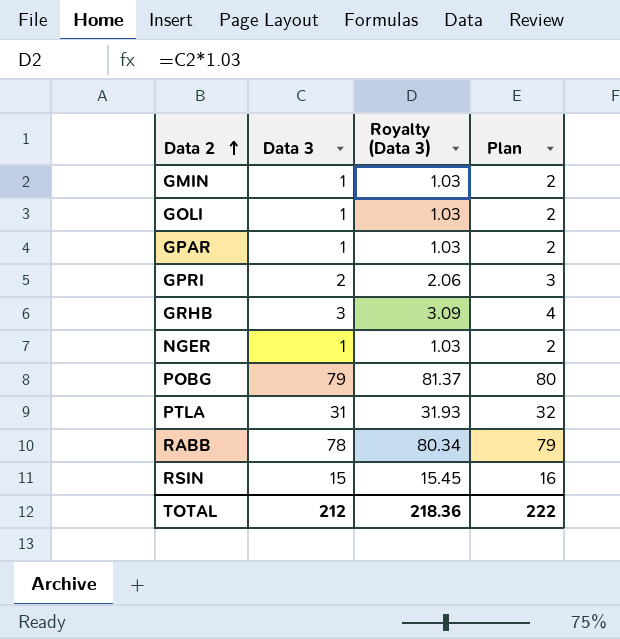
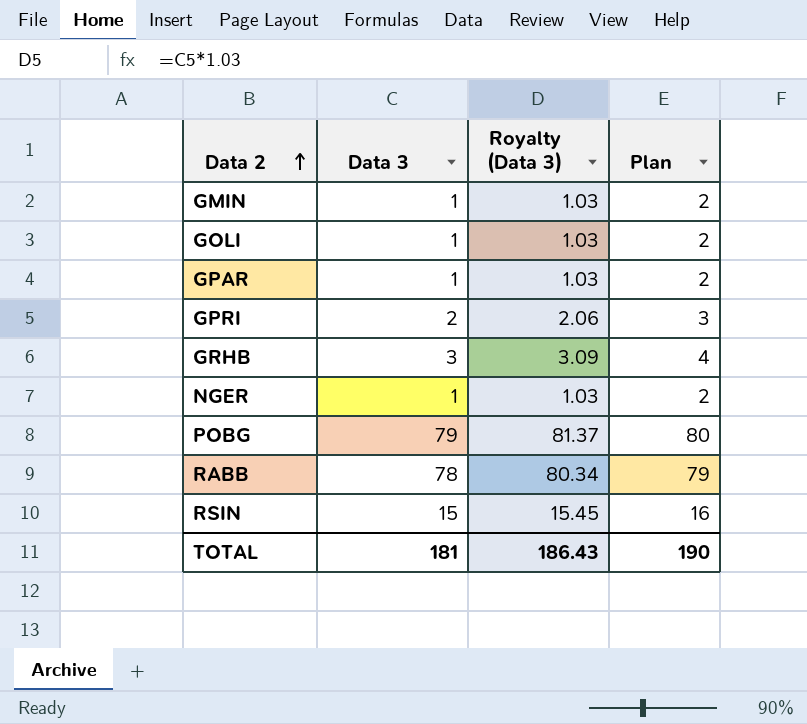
row PTLA: 31 | 31.93 | 32 -> none
TOTAL | Data 3: 212 -> 181
TOTAL | Royalty (Data 3): 218.36 -> 186.43
TOTAL | Plan: 222 -> 190

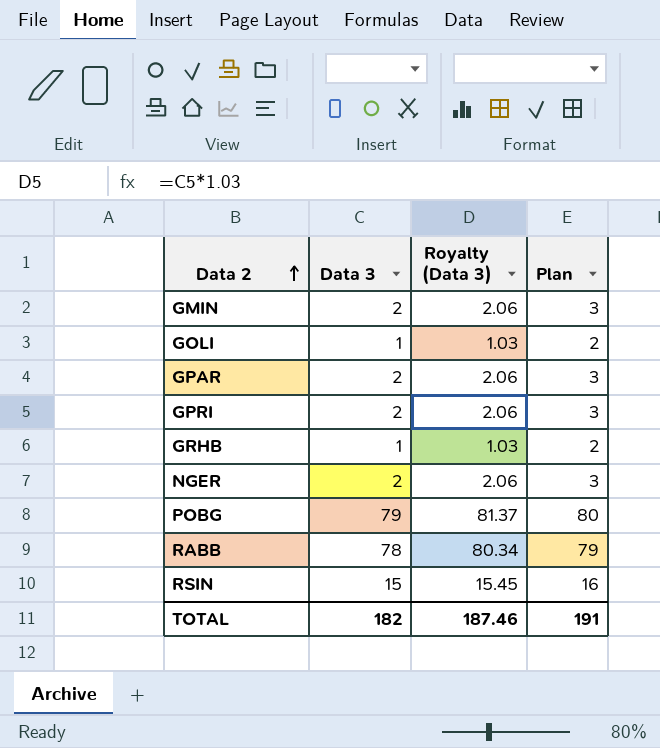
GMIN | Data 3: 1 -> 2
GMIN | Royalty (Data 3): 1.03 -> 2.06
GMIN | Plan: 2 -> 3
GPAR | Data 3: 1 -> 2
GPAR | Royalty (Data 3): 1.03 -> 2.06
GPAR | Plan: 2 -> 3
GRHB | Data 3: 3 -> 1
GRHB | Royalty (Data 3): 3.09 -> 1.03
GRHB | Plan: 4 -> 2
NGER | Data 3: 1 -> 2
NGER | Royalty (Data 3): 1.03 -> 2.06
NGER | Plan: 2 -> 3
TOTAL | Data 3: 181 -> 182
TOTAL | Royalty (Data 3): 186.43 -> 187.46
TOTAL | Plan: 190 -> 191

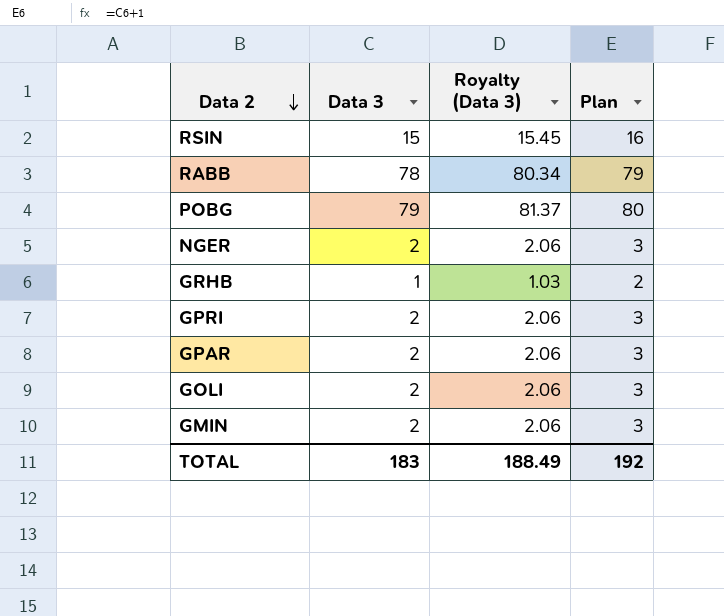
row order: Data 2 ascending -> Data 2 descending
GOLI | Data 3: 1 -> 2
GOLI | Royalty (Data 3): 1.03 -> 2.06
GOLI | Plan: 2 -> 3
TOTAL | Data 3: 182 -> 183
TOTAL | Royalty (Data 3): 187.46 -> 188.49
TOTAL | Plan: 191 -> 192

